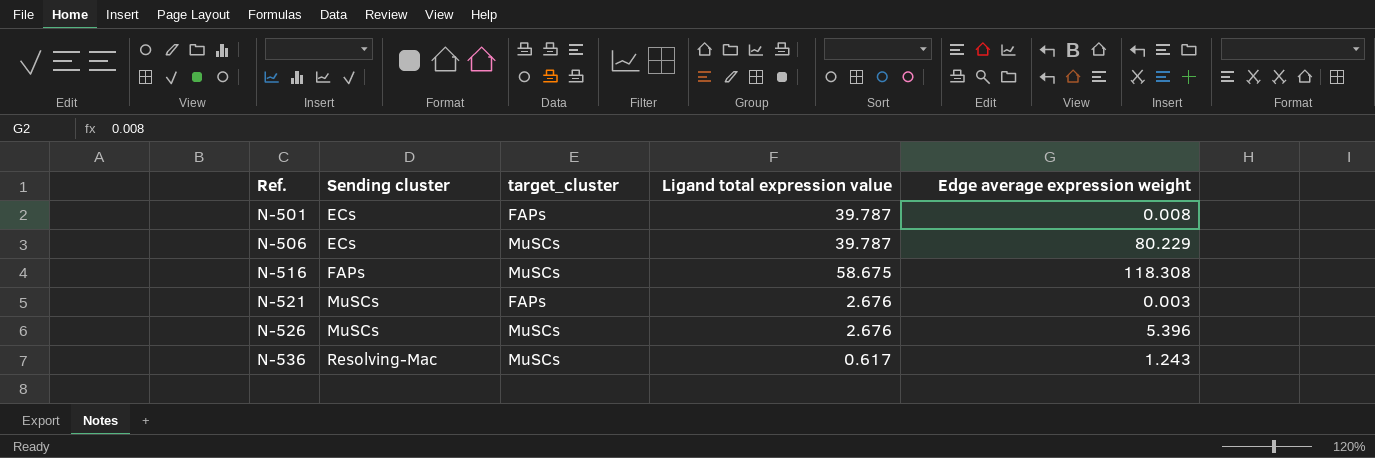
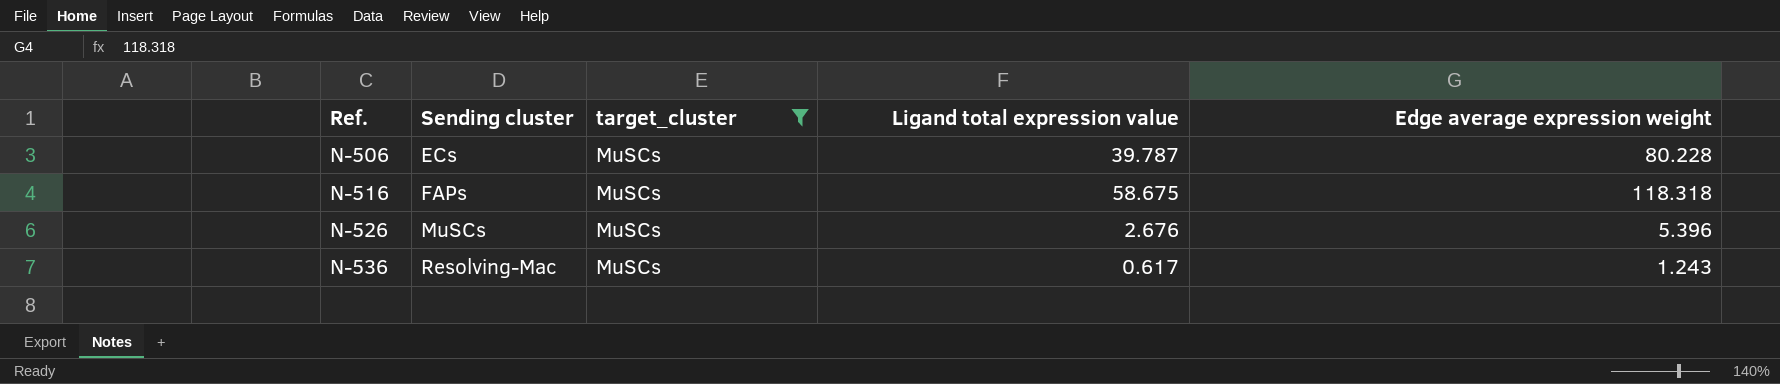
filter: none -> target_cluster = MuSCs
N-506 | Edge average expression weight: 80.229 -> 80.228
N-516 | Edge average expression weight: 118.308 -> 118.318

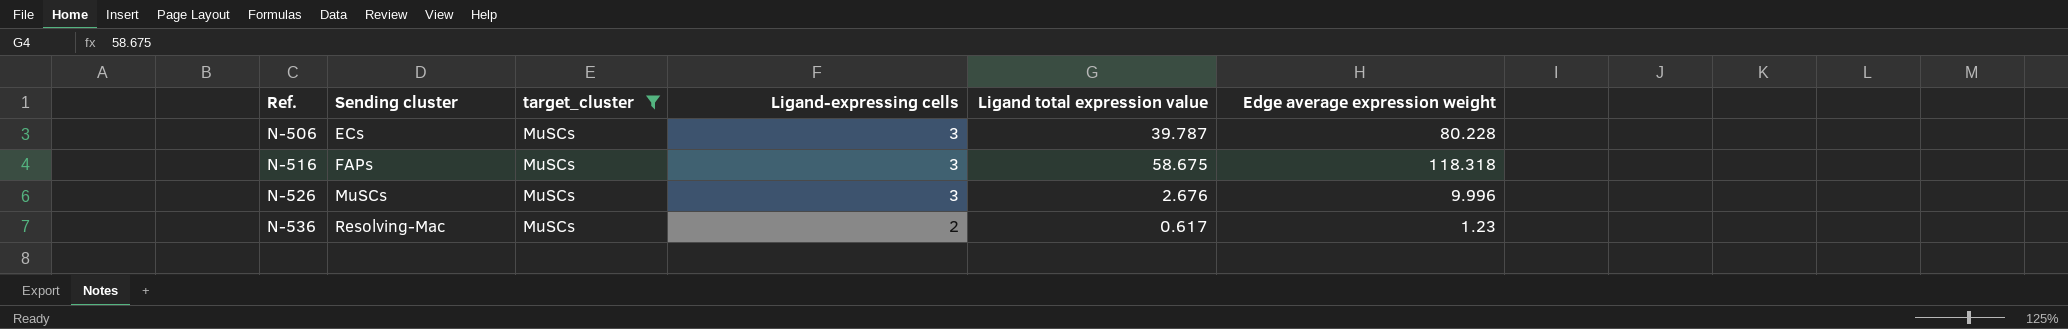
column Ligand-expressing cells | position: none -> 4
N-526 | Edge average expression weight: 5.396 -> 9.996
N-536 | Edge average expression weight: 1.243 -> 1.23

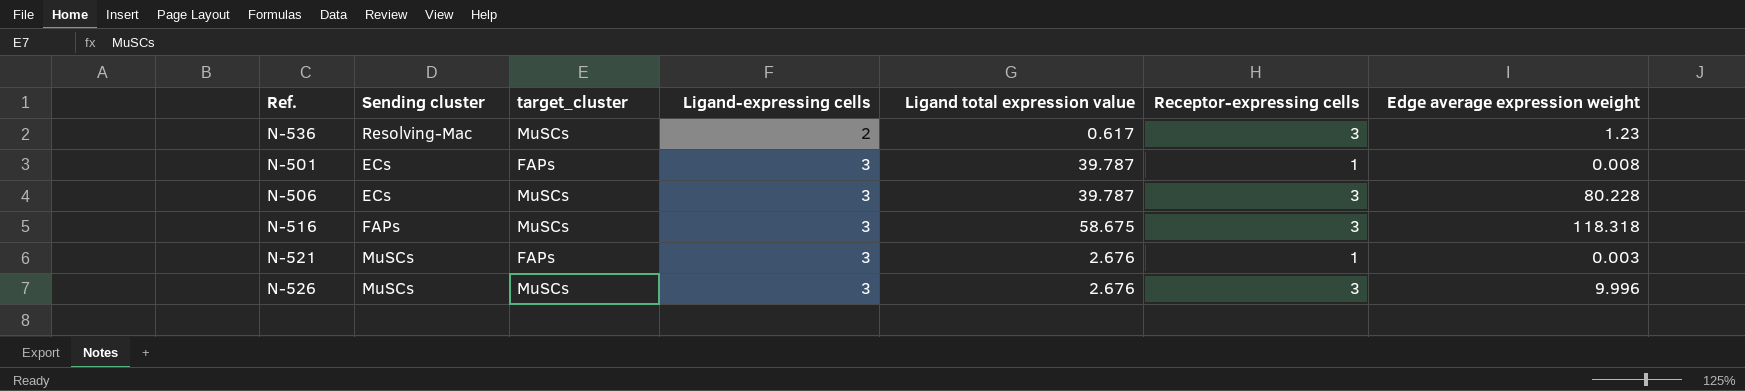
filter: target_cluster = MuSCs -> none
row order: Ref. ascending -> Ligand-expressing cells ascending
column Receptor-expressing cells | position: none -> 6

